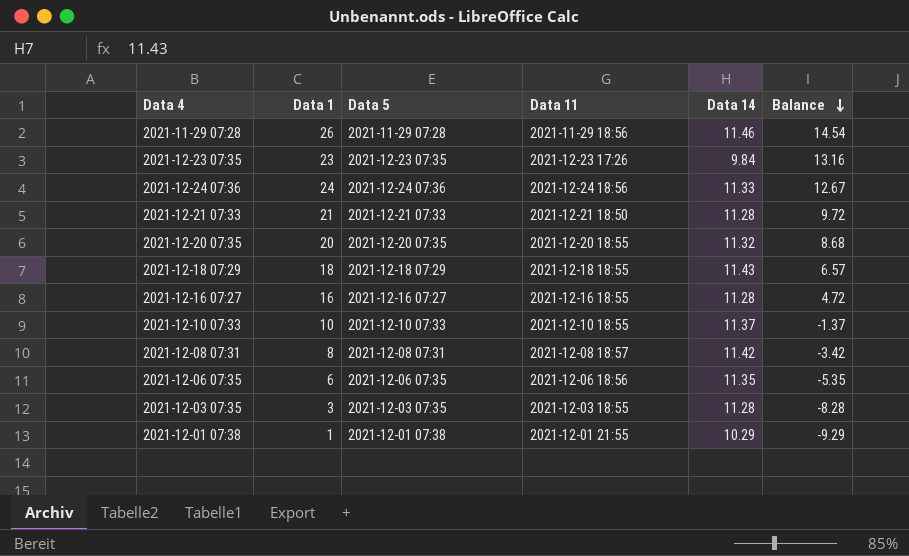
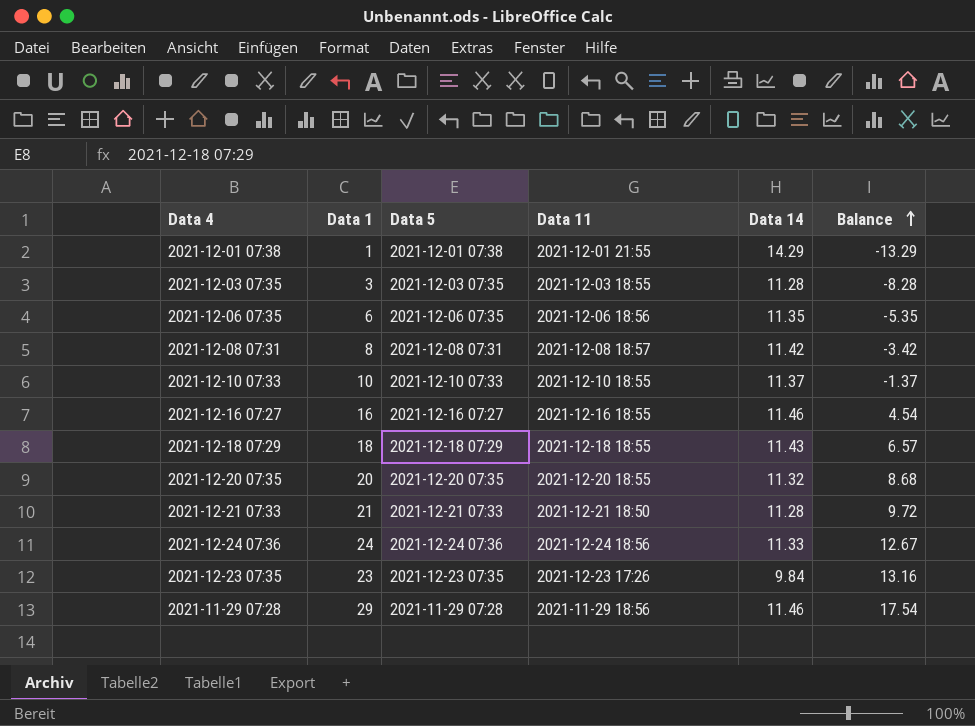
row order: Balance descending -> Balance ascending
2021-12-01 07:38 | Data 14: 10.29 -> 14.29
2021-12-01 07:38 | Balance: -9.29 -> -13.29
2021-12-16 07:27 | Data 14: 11.28 -> 11.46
2021-12-16 07:27 | Balance: 4.72 -> 4.54
2021-11-29 07:28 | Data 1: 26 -> 29
2021-11-29 07:28 | Balance: 14.54 -> 17.54

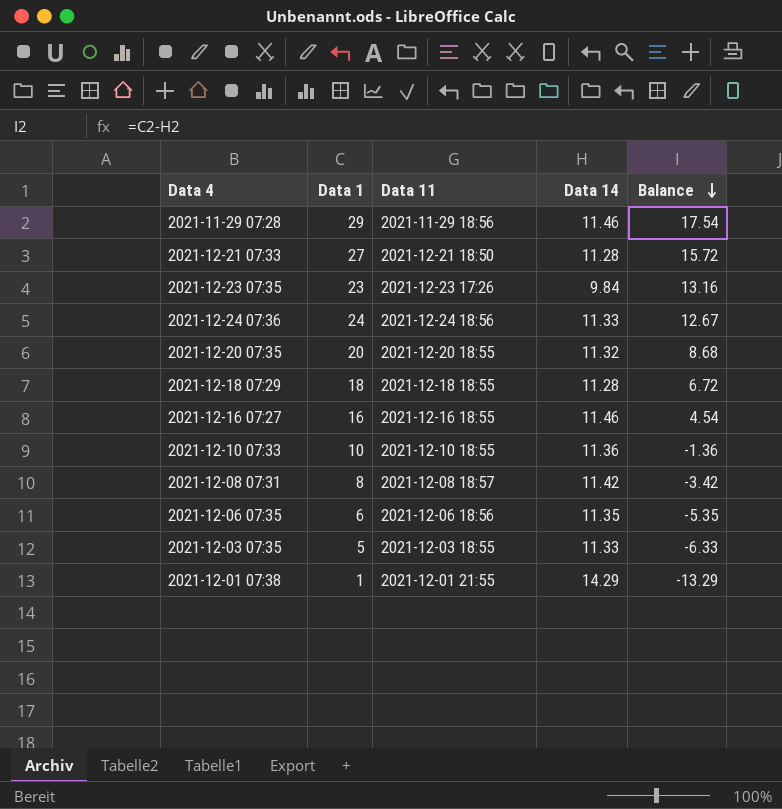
row order: Balance ascending -> Balance descending
column Data 5 | position: 3 -> none
2021-12-21 07:33 | Data 1: 21 -> 27
2021-12-21 07:33 | Balance: 9.72 -> 15.72
2021-12-18 07:29 | Data 14: 11.43 -> 11.28
2021-12-18 07:29 | Balance: 6.57 -> 6.72
2021-12-10 07:33 | Data 14: 11.37 -> 11.36
2021-12-10 07:33 | Balance: -1.37 -> -1.36
2021-12-03 07:35 | Data 1: 3 -> 5
2021-12-03 07:35 | Data 14: 11.28 -> 11.33
2021-12-03 07:35 | Balance: -8.28 -> -6.33

